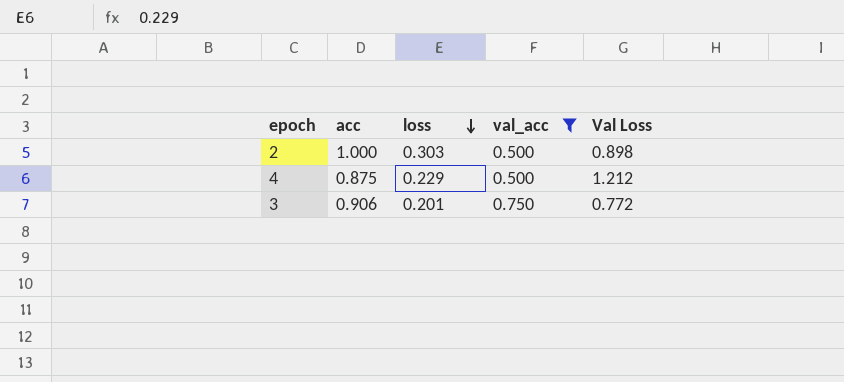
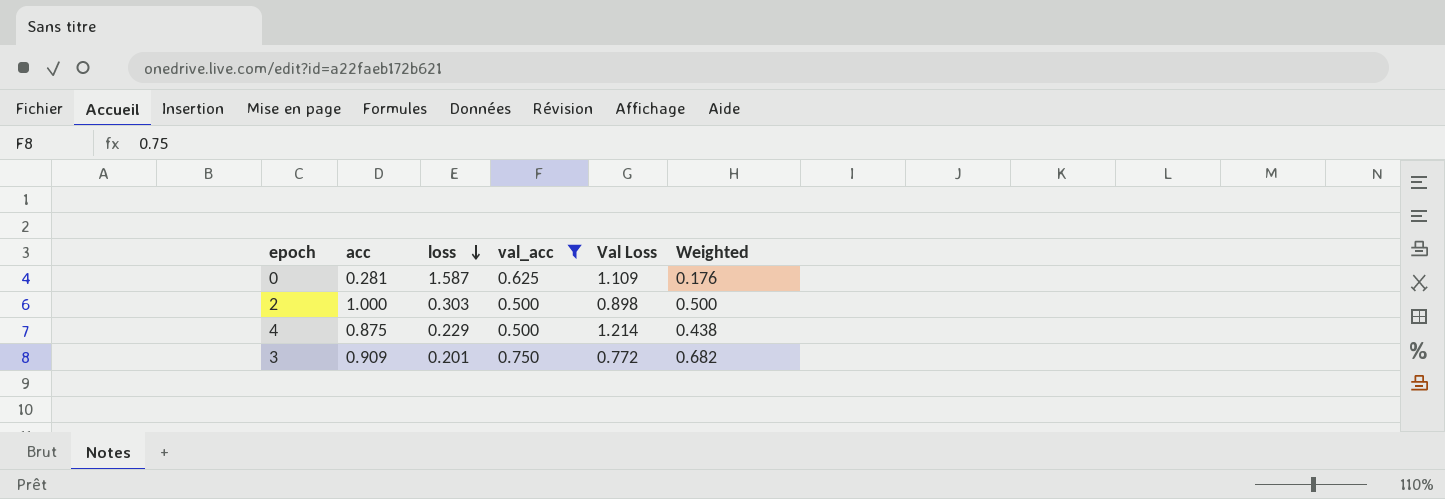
column Weighted | formula: none -> [acc] * [val_acc]
row 0: none -> 0.281 | 1.587 | 0.625 | 1.109 | 0.176
4 | Val Loss: 1.212 -> 1.214
3 | acc: 0.906 -> 0.909

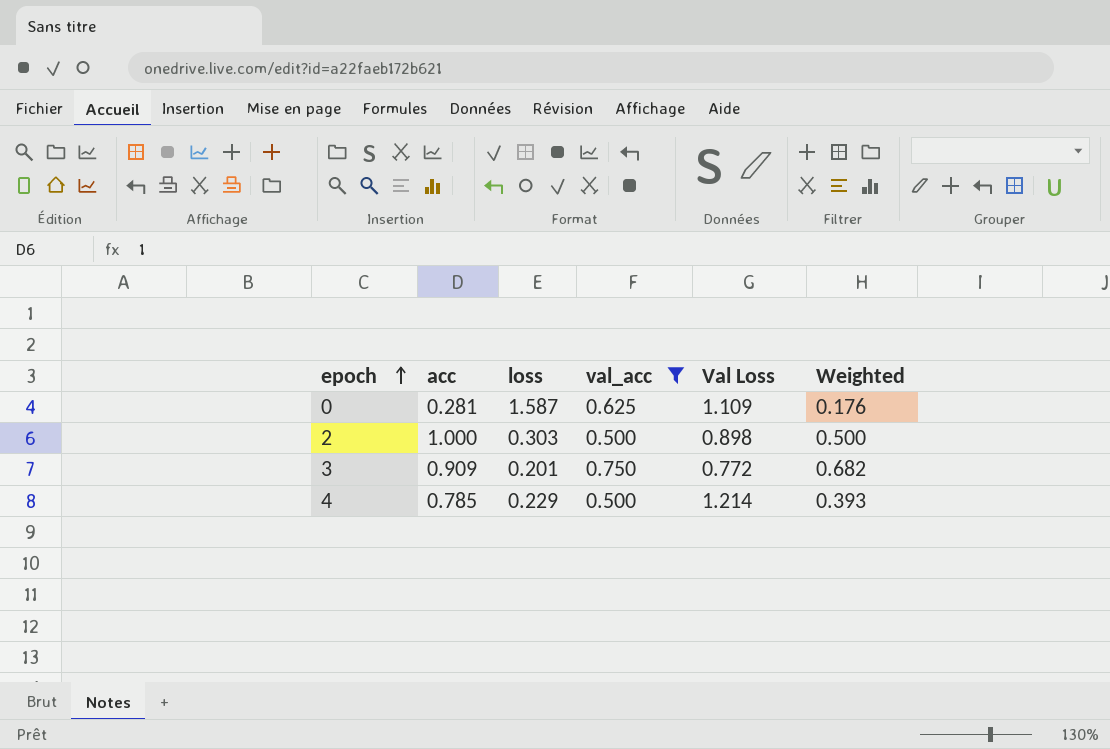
row order: loss descending -> epoch ascending
4 | acc: 0.875 -> 0.785
4 | Weighted: 0.438 -> 0.393

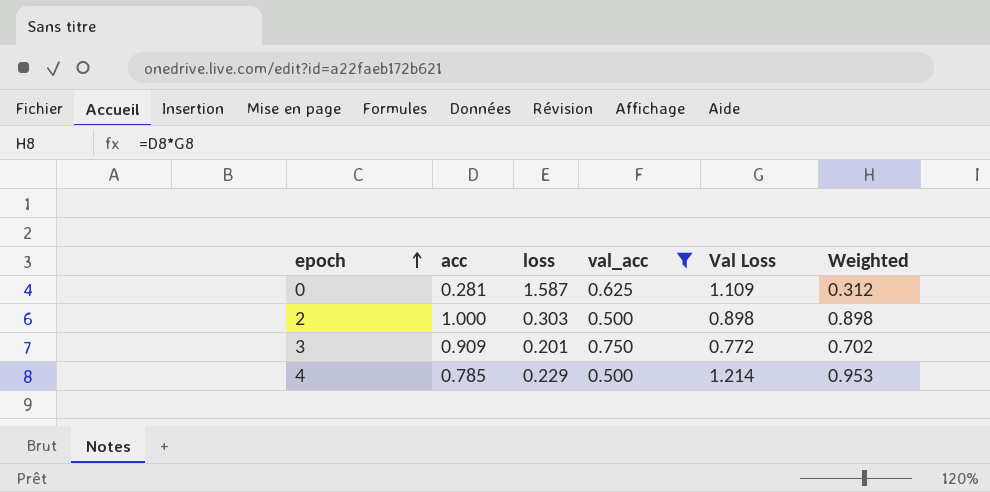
column Weighted | formula: [acc] * [val_acc] -> [acc] * [Val Loss]

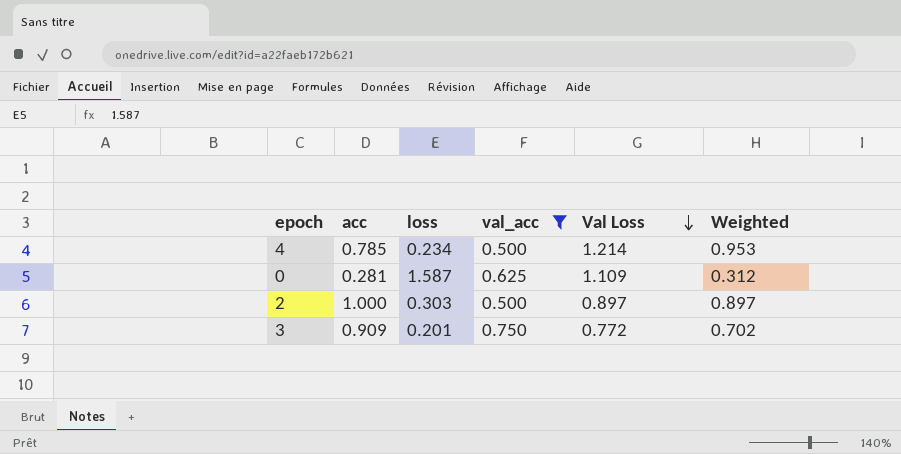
row order: epoch ascending -> Val Loss descending
4 | loss: 0.229 -> 0.234
2 | Val Loss: 0.898 -> 0.897
2 | Weighted: 0.898 -> 0.897

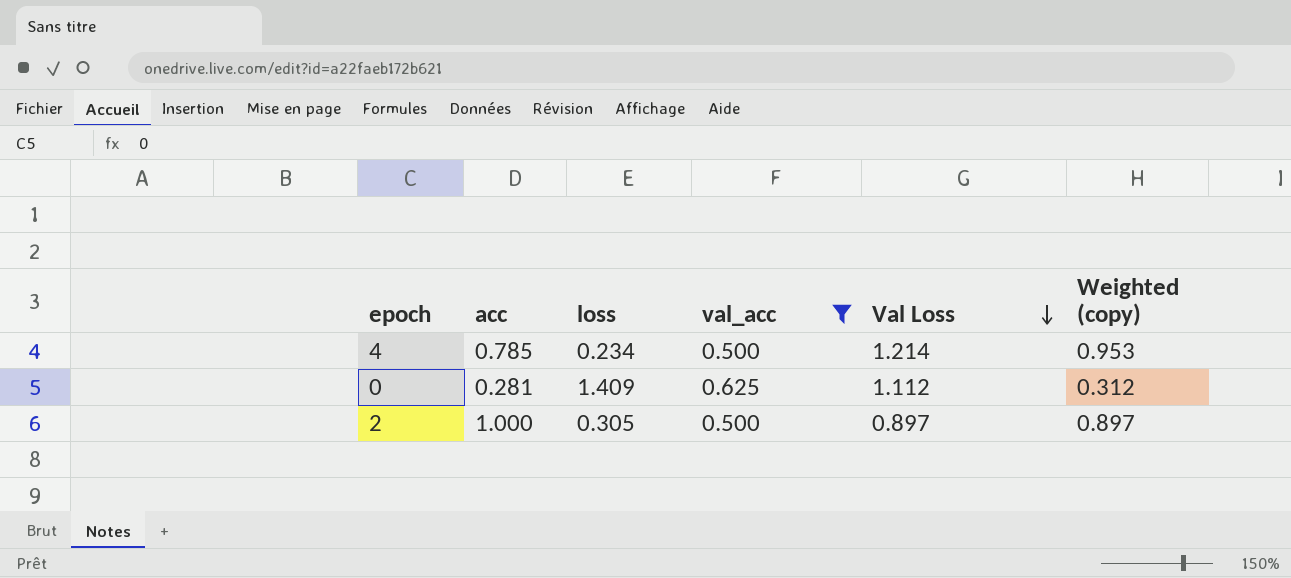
column name: Weighted -> Weighted (copy)
row 3: 0.909 | 0.201 | 0.750 | 0.772 | 0.702 -> none
0 | loss: 1.587 -> 1.409
0 | Val Loss: 1.109 -> 1.112
2 | loss: 0.303 -> 0.305

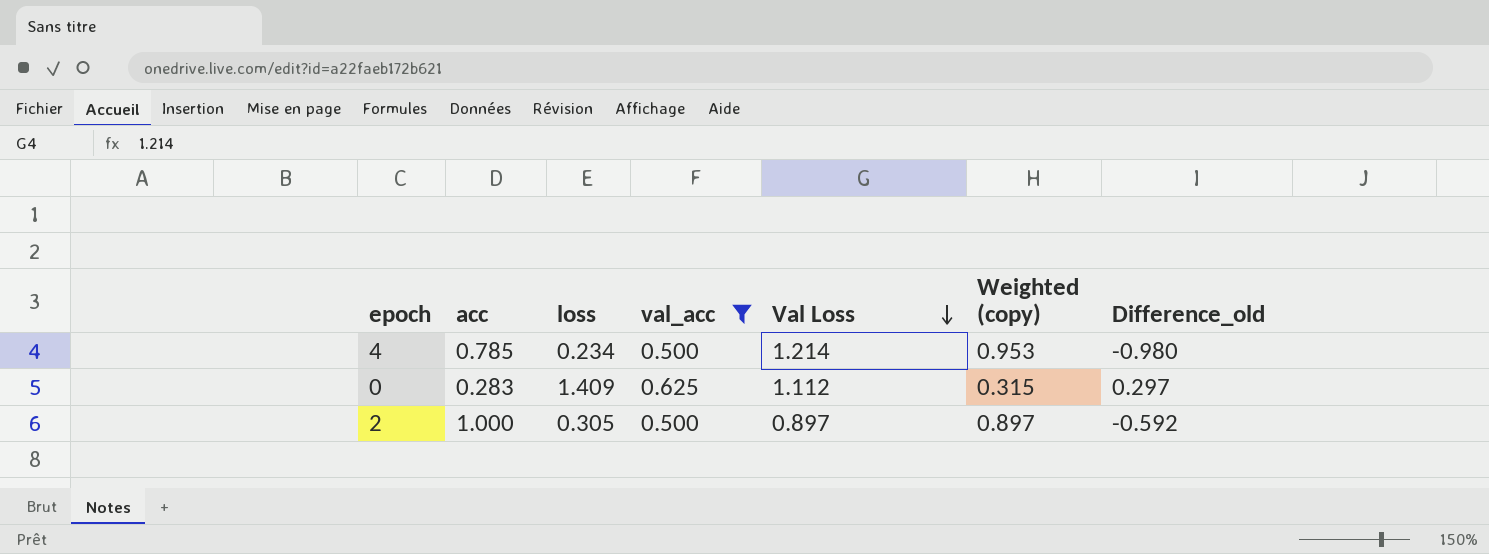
column Difference_old | formula: none -> [loss] - [Val Loss]
0 | acc: 0.281 -> 0.283
0 | Weighted (copy): 0.312 -> 0.315

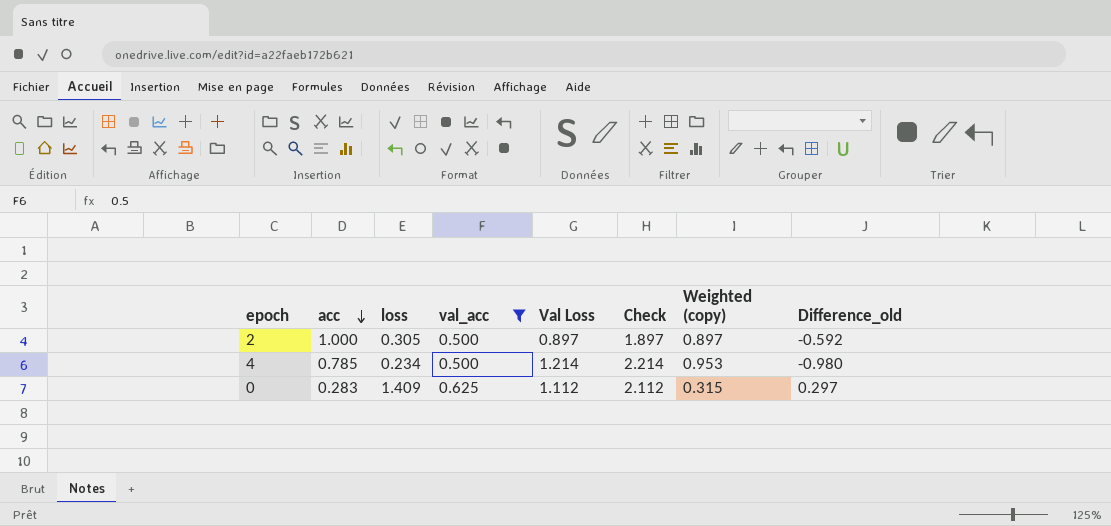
row order: Val Loss descending -> acc descending
column Check | formula: none -> [Val Loss] + 1

